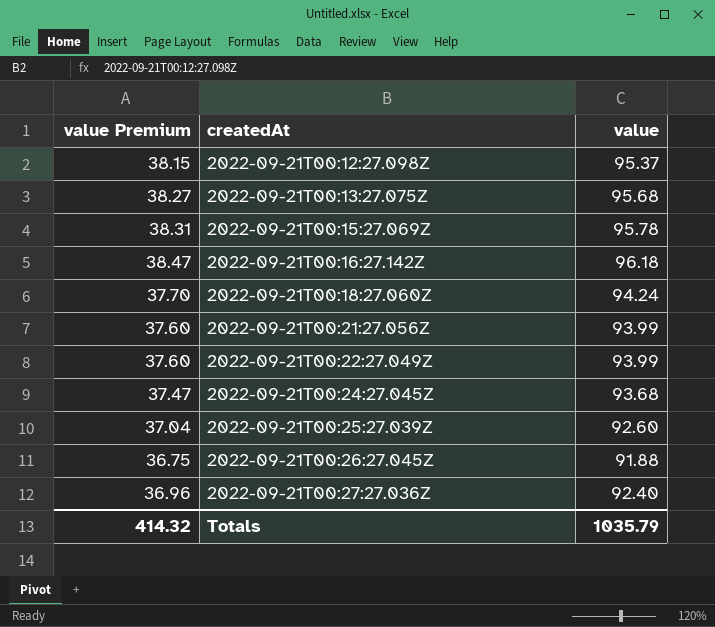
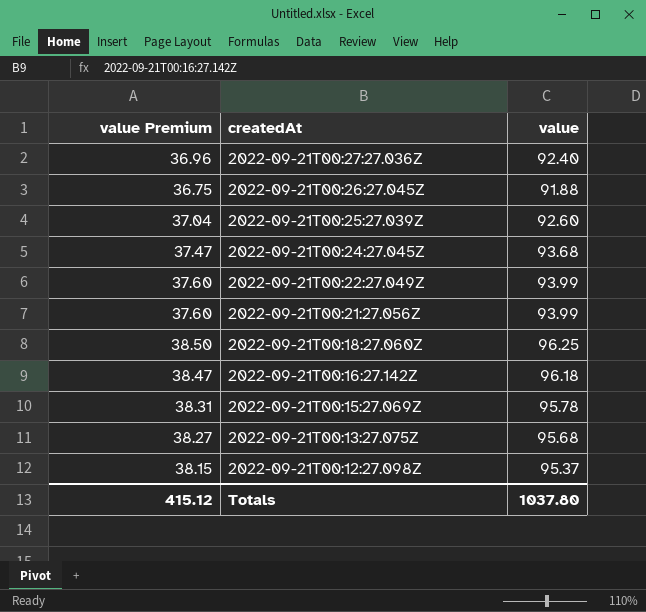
row order: createdAt ascending -> createdAt descending
2022-09-21T00:18:27.060Z | value Premium: 37.70 -> 38.50
2022-09-21T00:18:27.060Z | value: 94.24 -> 96.25
Totals | value Premium: 414.32 -> 415.12
Totals | value: 1035.79 -> 1037.80

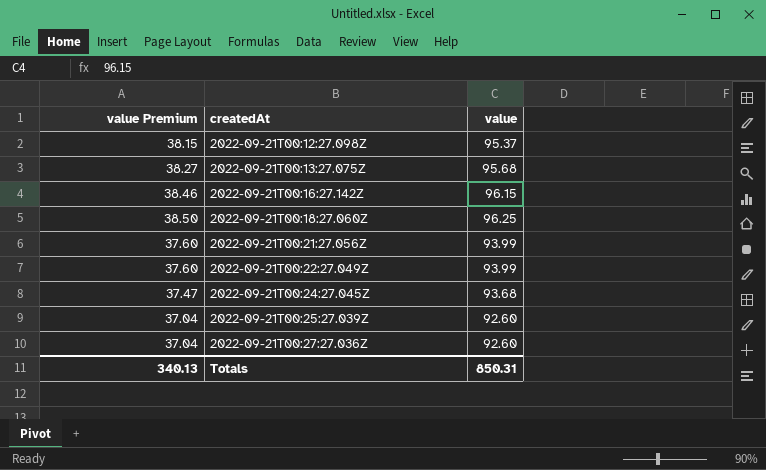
row order: createdAt descending -> createdAt ascending
row 2022-09-21T00:26:27.045Z: 36.75 | 91.88 -> none
row 2022-09-21T00:15:27.069Z: 38.31 | 95.78 -> none
2022-09-21T00:16:27.142Z | value Premium: 38.47 -> 38.46
2022-09-21T00:16:27.142Z | value: 96.18 -> 96.15
2022-09-21T00:27:27.036Z | value Premium: 36.96 -> 37.04
2022-09-21T00:27:27.036Z | value: 92.40 -> 92.60
Totals | value Premium: 415.12 -> 340.13
Totals | value: 1037.80 -> 850.31

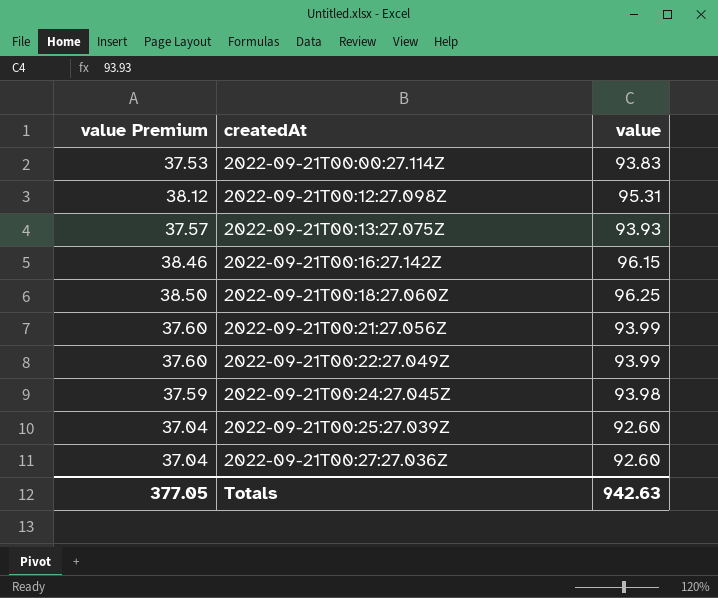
row 2022-09-21T00:00:27.114Z: none -> 37.53 | 93.83
2022-09-21T00:12:27.098Z | value Premium: 38.15 -> 38.12
2022-09-21T00:12:27.098Z | value: 95.37 -> 95.31
2022-09-21T00:13:27.075Z | value Premium: 38.27 -> 37.57
2022-09-21T00:13:27.075Z | value: 95.68 -> 93.93
2022-09-21T00:24:27.045Z | value Premium: 37.47 -> 37.59
2022-09-21T00:24:27.045Z | value: 93.68 -> 93.98
Totals | value Premium: 340.13 -> 377.05
Totals | value: 850.31 -> 942.63

